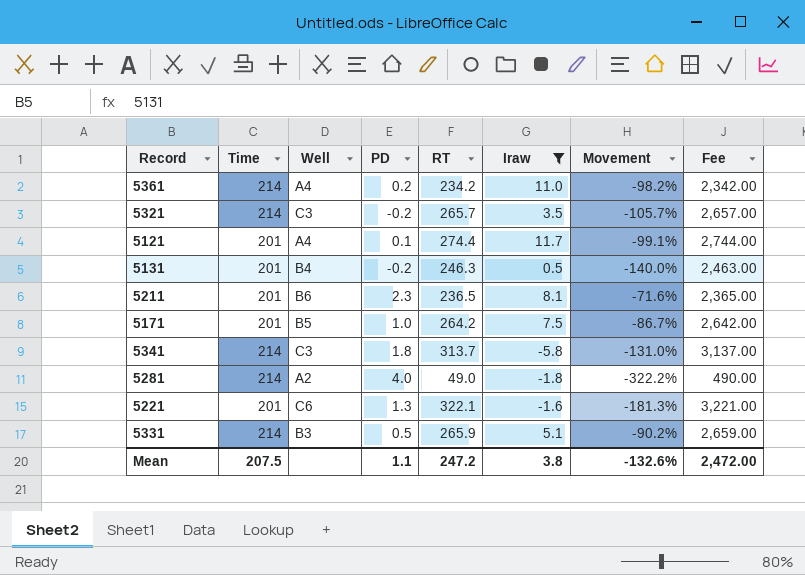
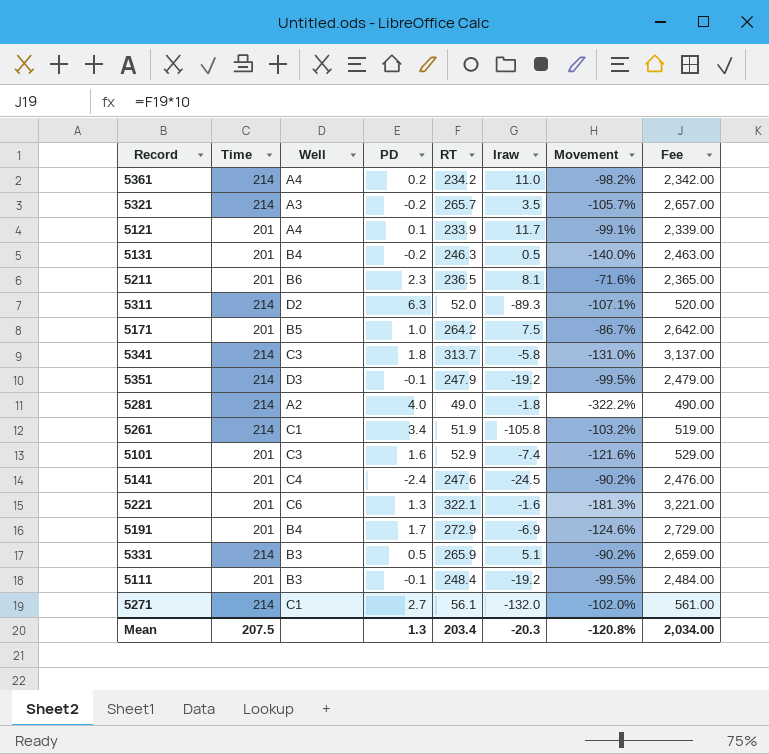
filter: Iraw >= -5.8 -> none
5321 | Well: C3 -> A3
5121 | RT: 274.4 -> 233.9
5121 | Fee: 2,744.00 -> 2,339.00
Mean | PD: 1.1 -> 1.3
Mean | RT: 247.2 -> 203.4
Mean | Iraw: 3.8 -> -20.3
Mean | Movement: -132.6% -> -120.8%
Mean | Fee: 2,472.00 -> 2,034.00

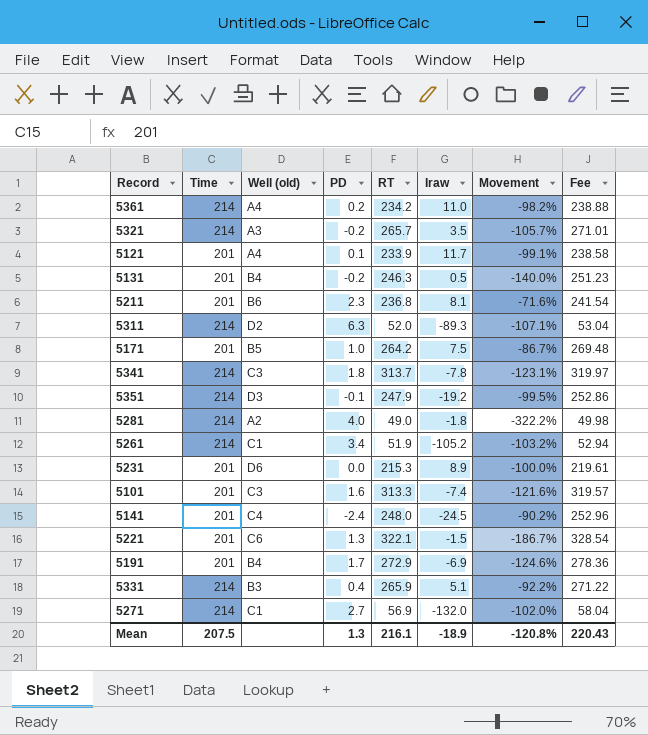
column name: Well -> Well (old)
column Fee | formula: [RT] * 10 -> [RT] * 1.02
row 5111: 201 | B3 | -0.1 | 248.4 | -19.2 | -99.5% | 2,484.00 -> none
5211 | RT: 236.5 -> 236.8
5341 | Iraw: -5.8 -> -7.8
5341 | Movement: -131.0% -> -123.1%
5261 | Iraw: -105.8 -> -105.2
row 5231: none -> 201 | D6 | 0.0 | 215.3 | 8.9 | -100.0% | 219.61
5101 | RT: 52.9 -> 313.3
5141 | RT: 247.6 -> 248.0
5221 | Iraw: -1.6 -> -1.5
5221 | Movement: -181.3% -> -186.7%
5331 | PD: 0.5 -> 0.4
5331 | Movement: -90.2% -> -92.2%
5271 | RT: 56.1 -> 56.9
Mean | RT: 203.4 -> 216.1
Mean | Iraw: -20.3 -> -18.9
Mean | Fee: 2,034.00 -> 220.43

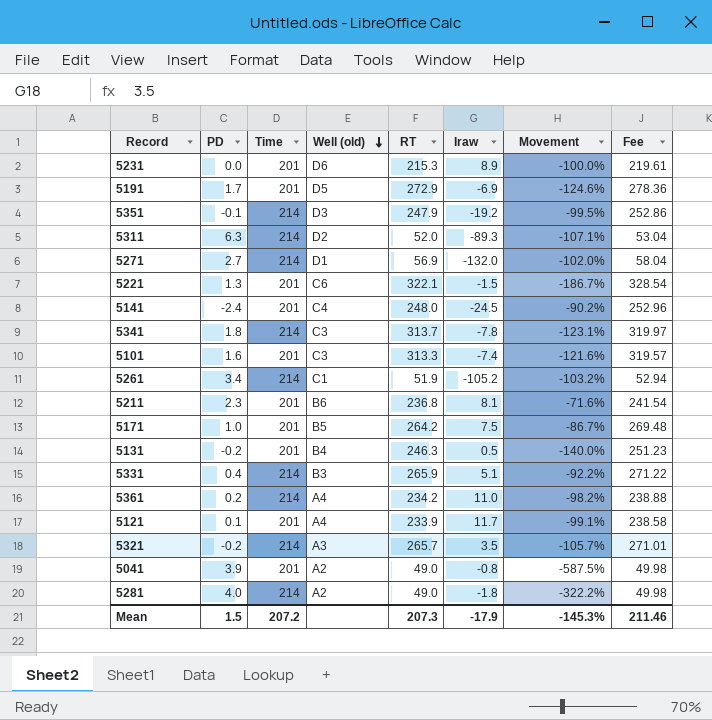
row order: none -> Well (old) descending
column PD | position: 4 -> 2
5191 | Well (old): B4 -> D5
5271 | Well (old): C1 -> D1
row 5041: none -> 3.9 | 201 | A2 | 49.0 | -0.8 | -587.5% | 49.98
Mean | PD: 1.3 -> 1.5
Mean | Time: 207.5 -> 207.2
Mean | RT: 216.1 -> 207.3
Mean | Iraw: -18.9 -> -17.9
Mean | Movement: -120.8% -> -145.3%
Mean | Fee: 220.43 -> 211.46

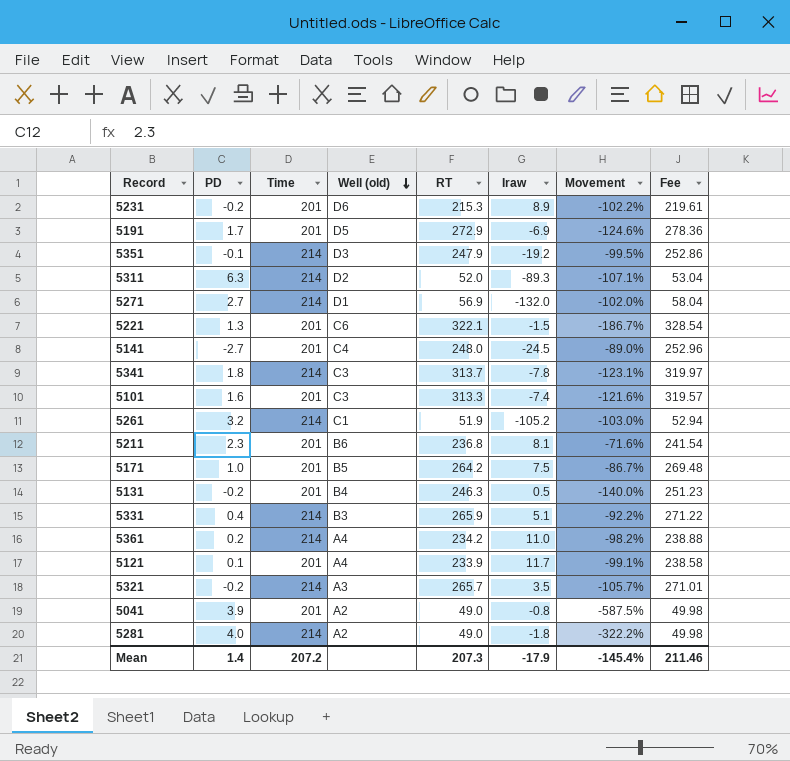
5231 | PD: 0.0 -> -0.2
5231 | Movement: -100.0% -> -102.2%
5141 | PD: -2.4 -> -2.7
5141 | Movement: -90.2% -> -89.0%
5261 | PD: 3.4 -> 3.2
5261 | Movement: -103.2% -> -103.0%
Mean | PD: 1.5 -> 1.4
Mean | Movement: -145.3% -> -145.4%

